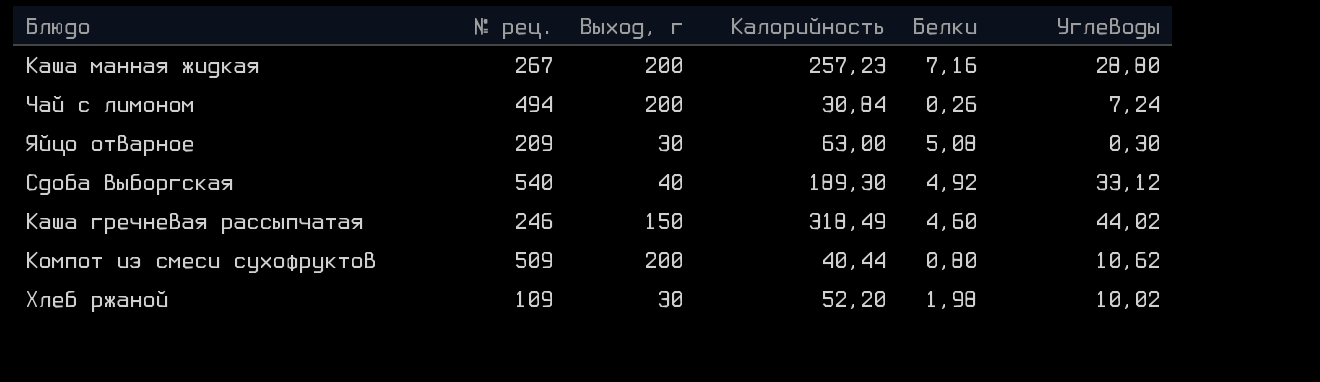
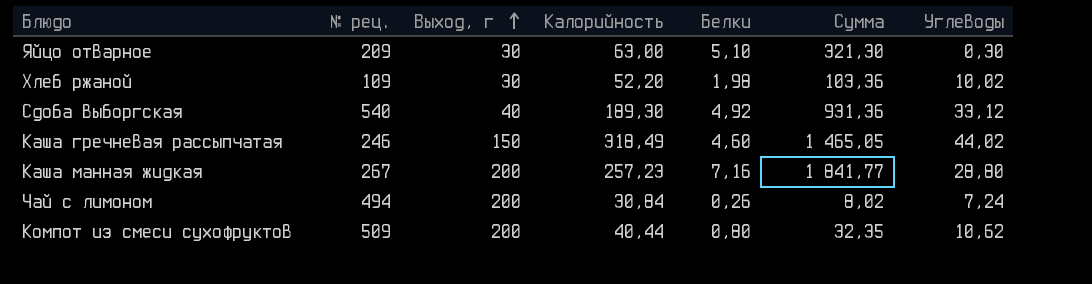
row order: none -> Выход, г ascending
column Сумма | formula: none -> [Калорийность] * [Белки]
Яйцо отварное | Белки: 5,08 -> 5,10

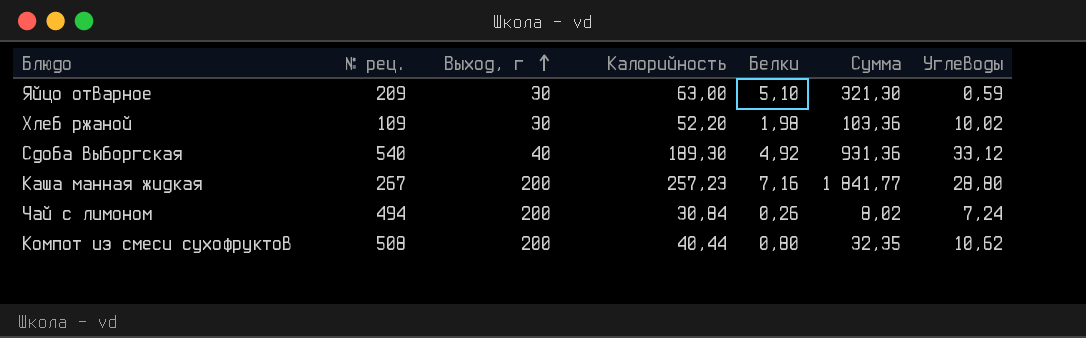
row Каша гречневая рассыпчатая: 246 | 150 | 318,49 | 4,60 | 1 465,05 | 44,02 -> none
Яйцо отварное | Углеводы: 0,30 -> 0,59
Компот из смеси сухофруктов | № рец.: 509 -> 508

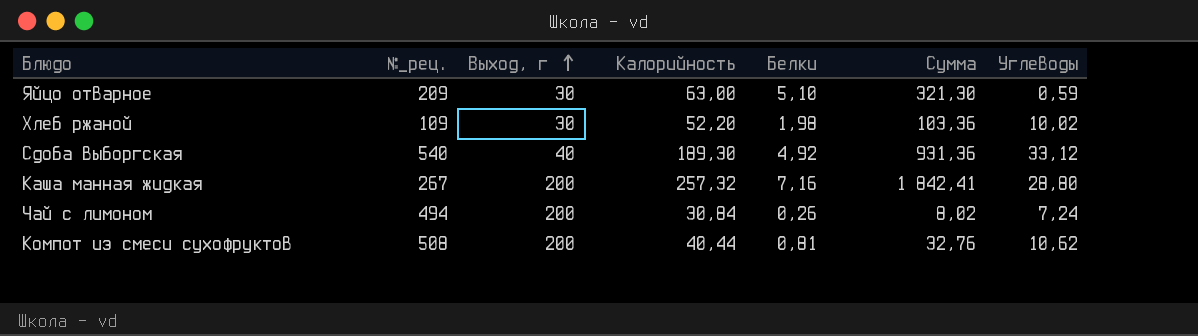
column name: № рец. -> №_рец.
Каша манная жидкая | Калорийность: 257,23 -> 257,32
Каша манная жидкая | Сумма: 1 841,77 -> 1 842,41
Компот из смеси сухофруктов | Белки: 0,80 -> 0,81
Компот из смеси сухофруктов | Сумма: 32,35 -> 32,76

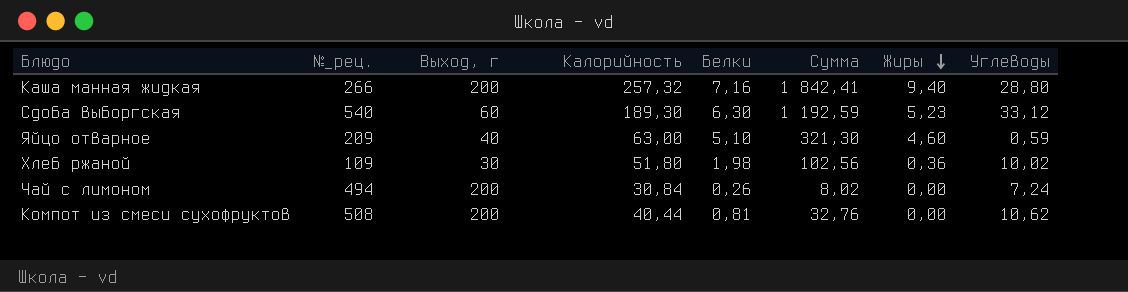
row order: Выход, г ascending -> Жиры descending
column Жиры | position: none -> 7
Каша манная жидкая | №_рец.: 267 -> 266
Сдоба выборгская | Выход, г: 40 -> 60
Сдоба выборгская | Белки: 4,92 -> 6,30
Сдоба выборгская | Сумма: 931,36 -> 1 192,59
Яйцо отварное | Выход, г: 30 -> 40
Хлеб ржаной | Калорийность: 52,20 -> 51,80
Хлеб ржаной | Сумма: 103,36 -> 102,56

